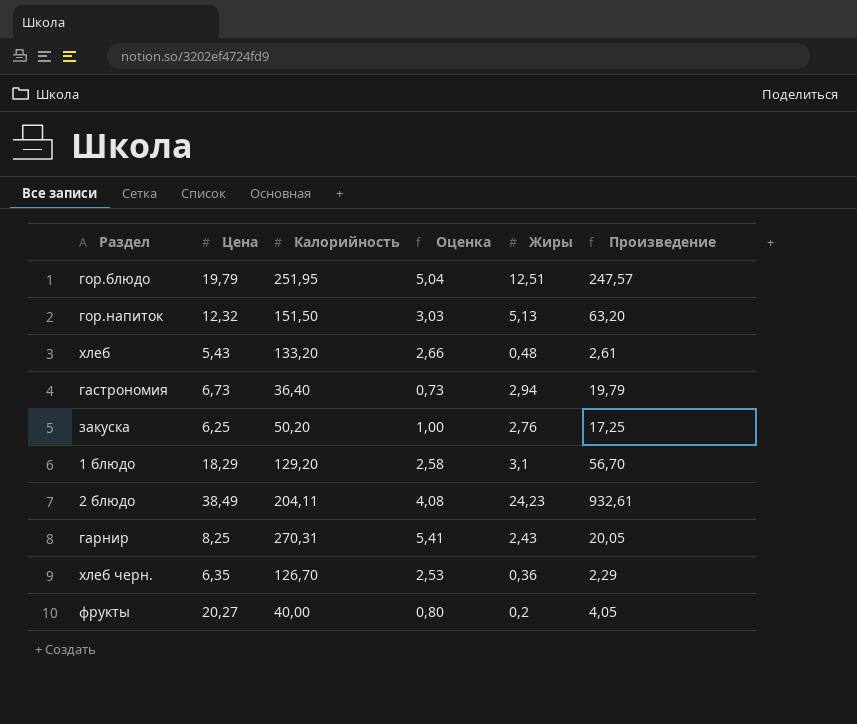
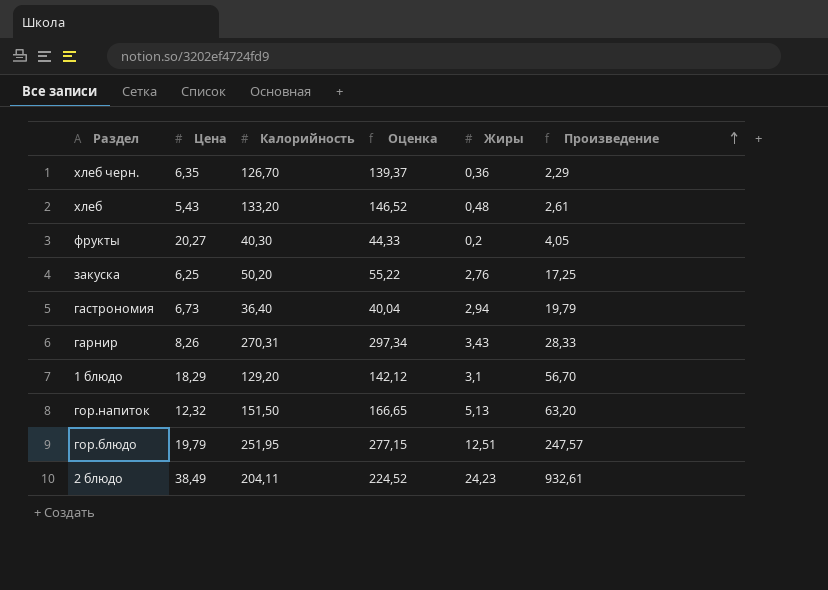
row order: none -> Произведение ascending
column Оценка | formula: [Калорийность] * 0,02 -> [Калорийность] * 1,1
фрукты | Калорийность: 40,00 -> 40,30
гарнир | Цена: 8,25 -> 8,26
гарнир | Жиры: 2,43 -> 3,43
гарнир | Произведение: 20,05 -> 28,33

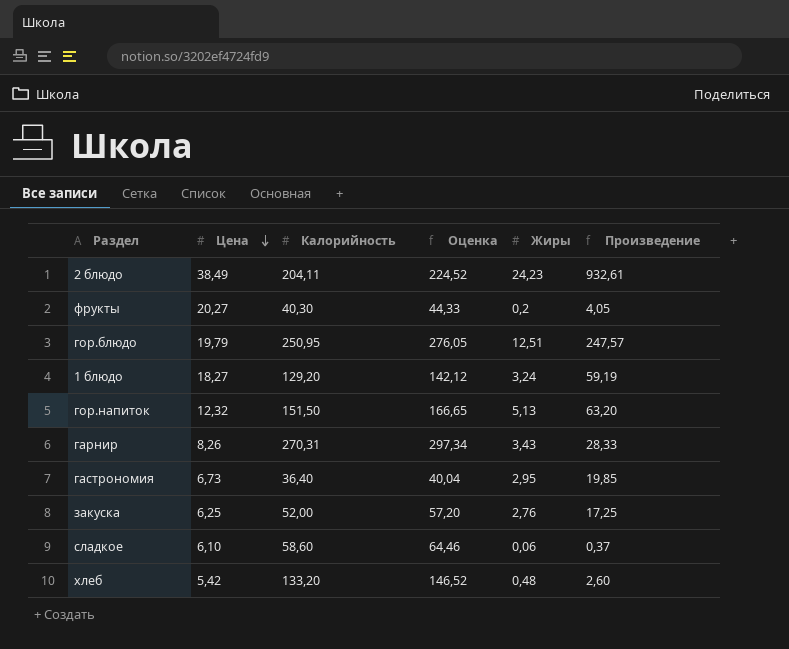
row order: Произведение ascending -> Цена descending
row хлеб черн.: 6,35 | 126,70 | 139,37 | 0,36 | 2,29 -> none
гор.блюдо | Калорийность: 251,95 -> 250,95
гор.блюдо | Оценка: 277,15 -> 276,05
1 блюдо | Цена: 18,29 -> 18,27
1 блюдо | Жиры: 3,1 -> 3,24
1 блюдо | Произведение: 56,70 -> 59,19
гастрономия | Жиры: 2,94 -> 2,95
гастрономия | Произведение: 19,79 -> 19,85
закуска | Калорийность: 50,20 -> 52,00
закуска | Оценка: 55,22 -> 57,20
row сладкое: none -> 6,10 | 58,60 | 64,46 | 0,06 | 0,37
хлеб | Цена: 5,43 -> 5,42
хлеб | Произведение: 2,61 -> 2,60

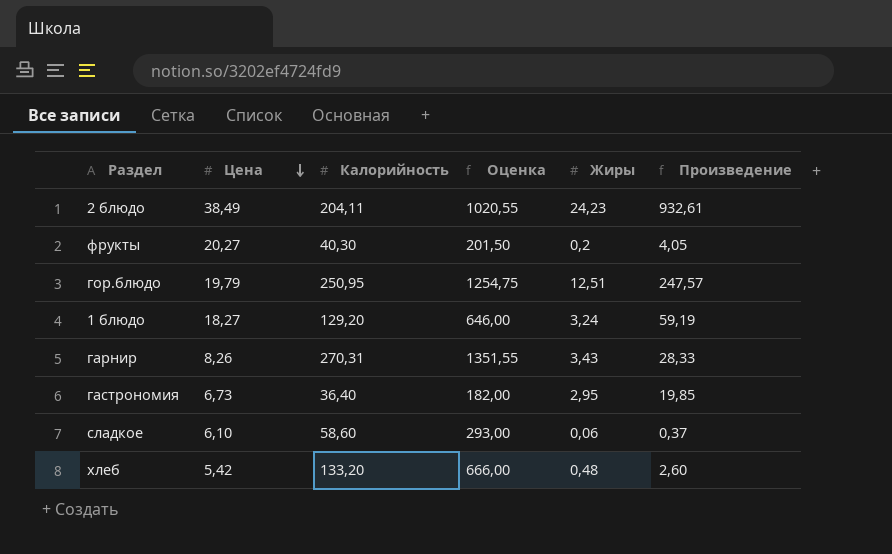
column Оценка | formula: [Калорийность] * 1,1 -> [Калорийность] * 5
row гор.напиток: 12,32 | 151,50 | 166,65 | 5,13 | 63,20 -> none
row закуска: 6,25 | 52,00 | 57,20 | 2,76 | 17,25 -> none

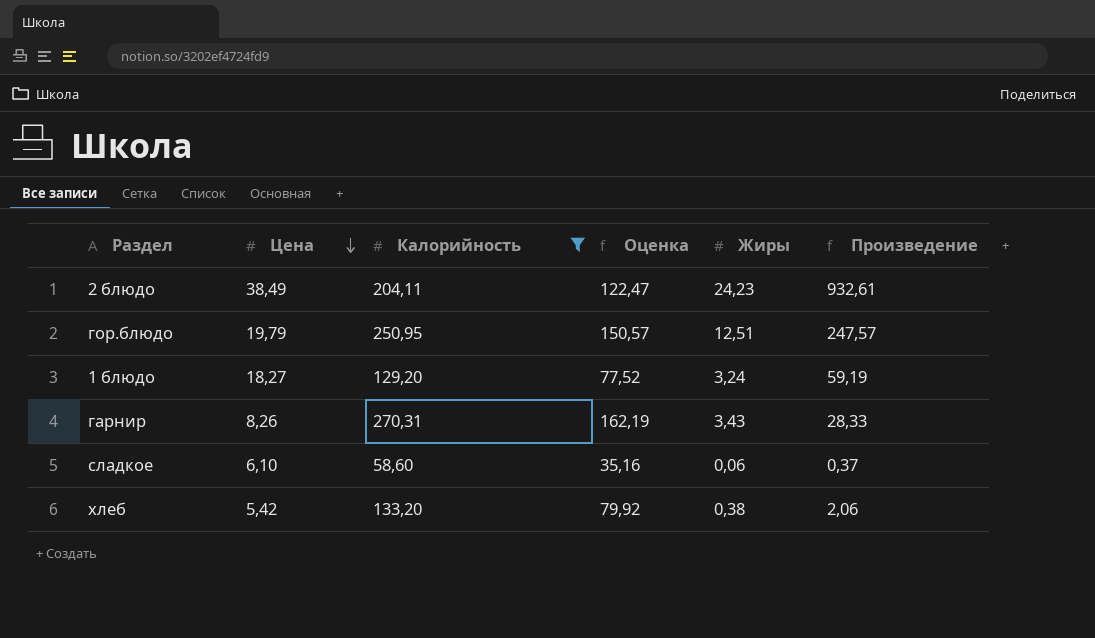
filter: none -> Калорийность >= 58,60
column Оценка | formula: [Калорийность] * 5 -> [Калорийность] * 0,6
хлеб | Жиры: 0,48 -> 0,38
хлеб | Произведение: 2,60 -> 2,06

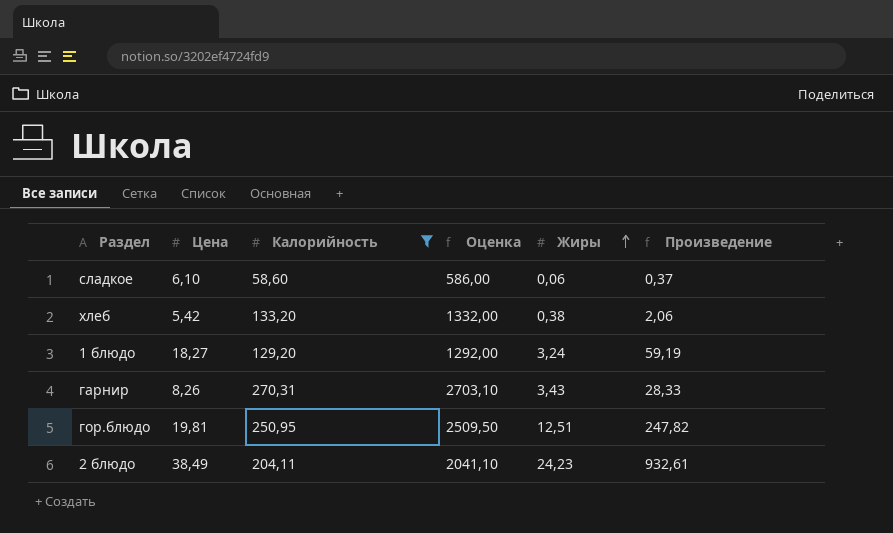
row order: Цена descending -> Жиры ascending
column Оценка | formula: [Калорийность] * 0,6 -> [Калорийность] * 10
гор.блюдо | Цена: 19,79 -> 19,81
гор.блюдо | Произведение: 247,57 -> 247,82

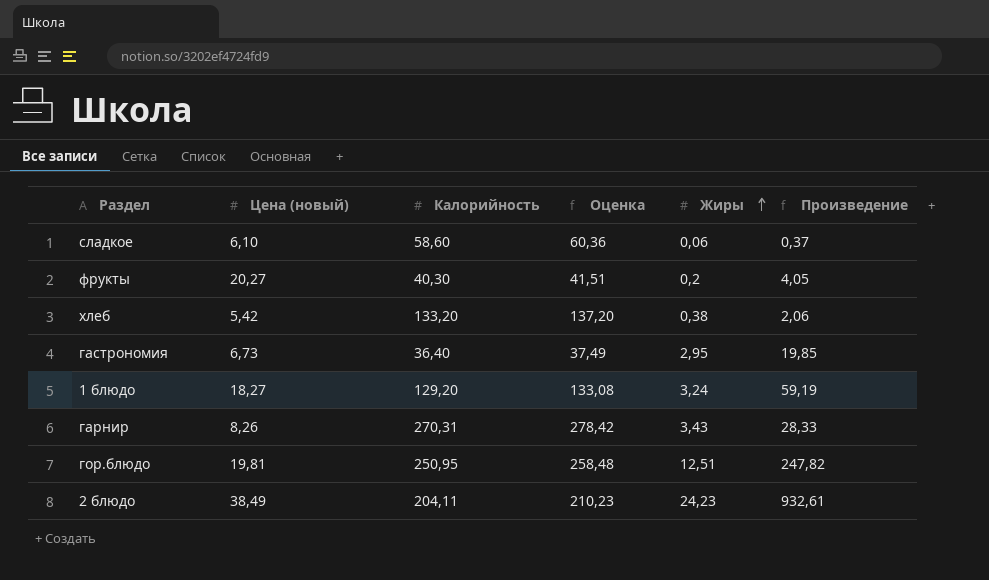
filter: Калорийность >= 58,60 -> none
column name: Цена -> Цена (новый)
column Оценка | formula: [Калорийность] * 10 -> [Калорийность] * 1,03

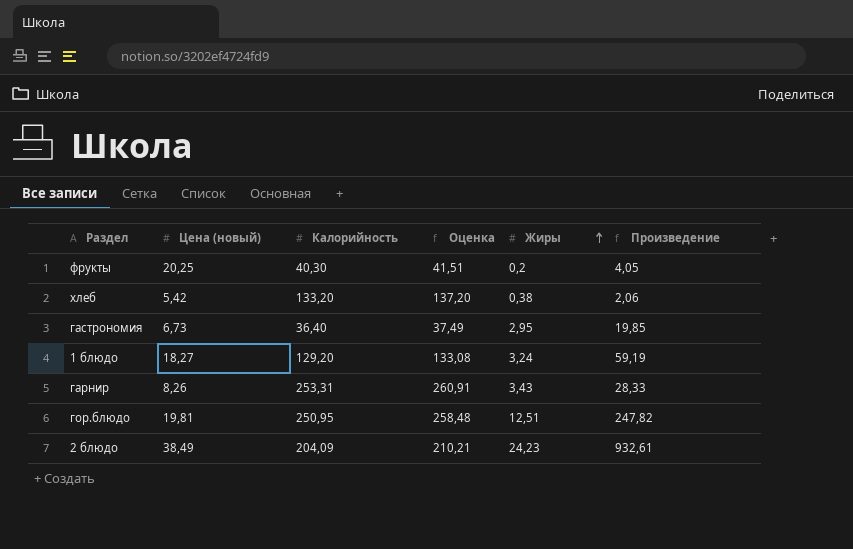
row сладкое: 6,10 | 58,60 | 60,36 | 0,06 | 0,37 -> none
фрукты | Цена (новый): 20,27 -> 20,25
гарнир | Калорийность: 270,31 -> 253,31
гарнир | Оценка: 278,42 -> 260,91
2 блюдо | Калорийность: 204,11 -> 204,09
2 блюдо | Оценка: 210,23 -> 210,21

